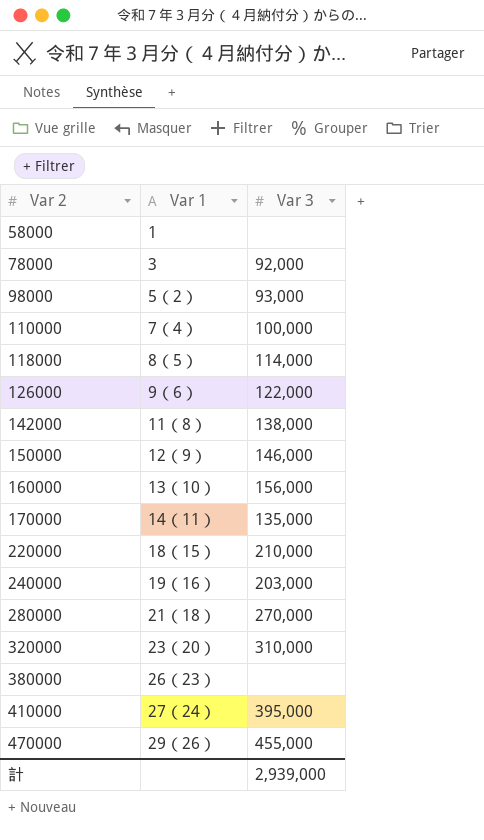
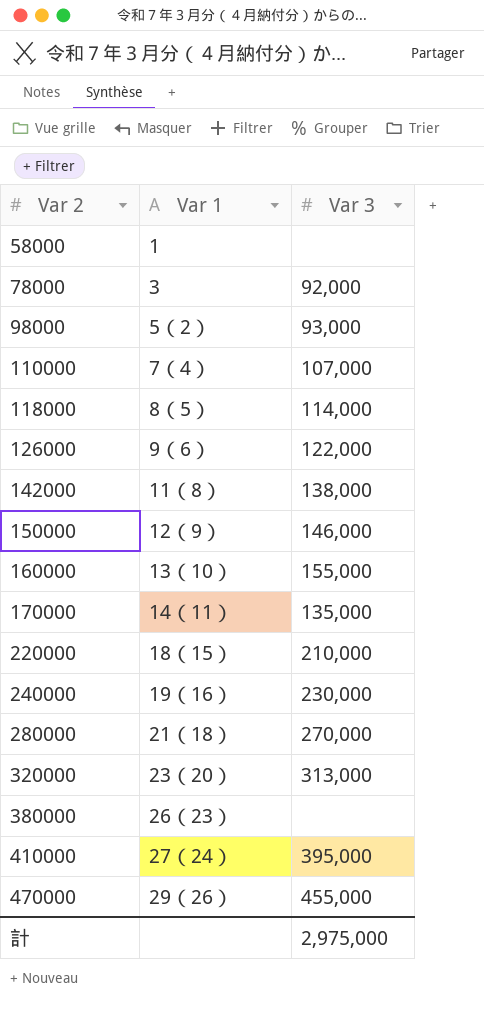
110000 | Var 3: 100,000 -> 107,000
160000 | Var 3: 156,000 -> 155,000
240000 | Var 3: 203,000 -> 230,000
320000 | Var 3: 310,000 -> 313,000
計 | Var 3: 2,939,000 -> 2,975,000

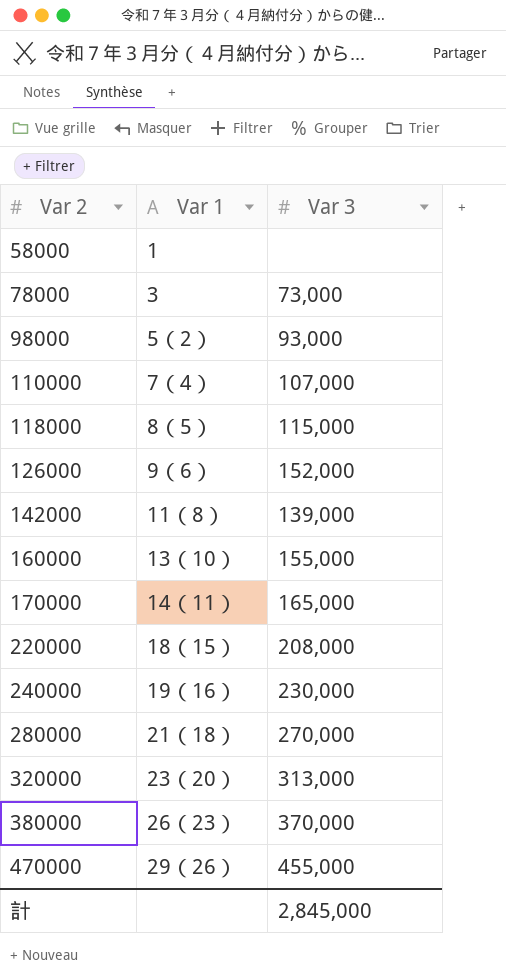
row 150000: 12（9） | 146,000 -> none
row 410000: 27（24） | 395,000 -> none
78000 | Var 3: 92,000 -> 73,000
118000 | Var 3: 114,000 -> 115,000
126000 | Var 3: 122,000 -> 152,000
142000 | Var 3: 138,000 -> 139,000
170000 | Var 3: 135,000 -> 165,000
220000 | Var 3: 210,000 -> 208,000
380000 | Var 3: none -> 370,000
計 | Var 3: 2,975,000 -> 2,845,000

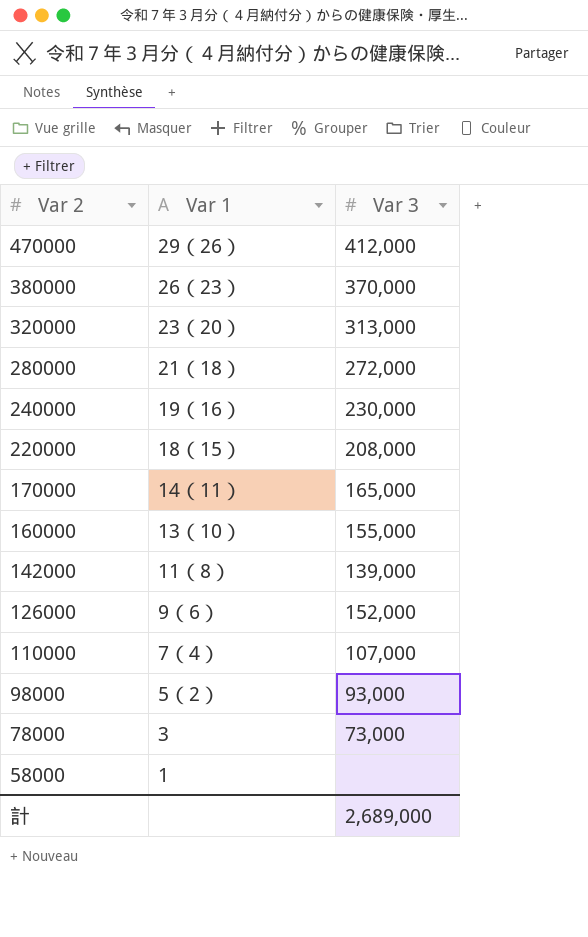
row order: Var 2 ascending -> Var 2 descending
row 118000: 8（5） | 115,000 -> none
470000 | Var 3: 455,000 -> 412,000
280000 | Var 3: 270,000 -> 272,000
計 | Var 3: 2,845,000 -> 2,689,000

